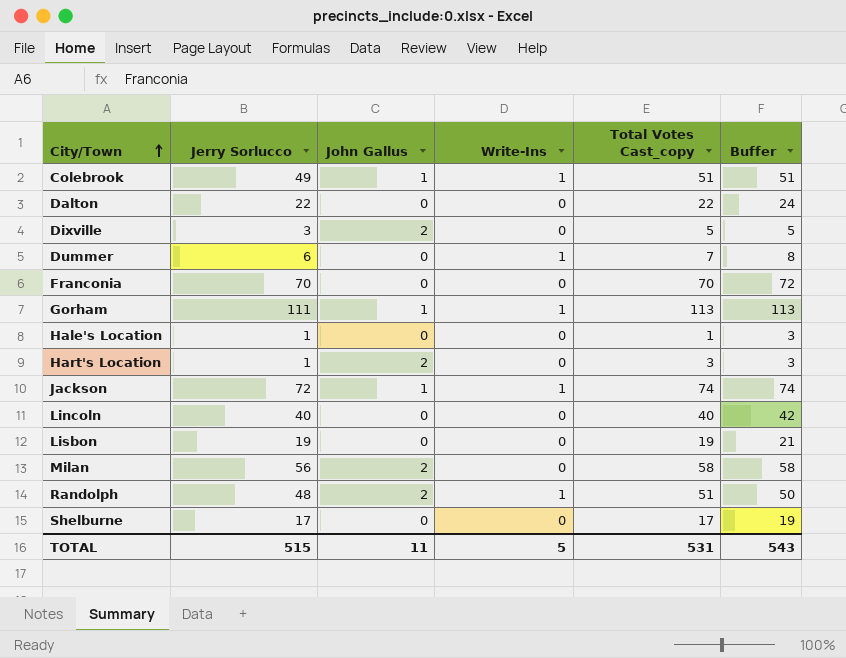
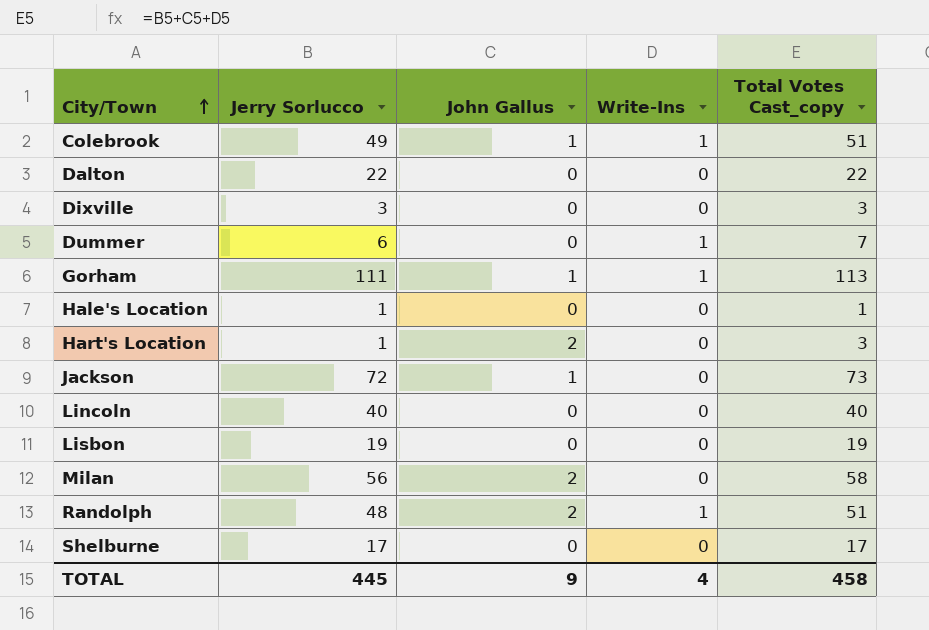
column Buffer | formula: [Jerry Sorlucco] + 2 -> none
row Franconia: 70 | 0 | 0 | 70 | 72 -> none
Dixville | John Gallus: 2 -> 0
Dixville | Total Votes Cast_copy: 5 -> 3
Jackson | Write-Ins: 1 -> 0
Jackson | Total Votes Cast_copy: 74 -> 73
TOTAL | Jerry Sorlucco: 515 -> 445
TOTAL | John Gallus: 11 -> 9
TOTAL | Write-Ins: 5 -> 4
TOTAL | Total Votes Cast_copy: 531 -> 458

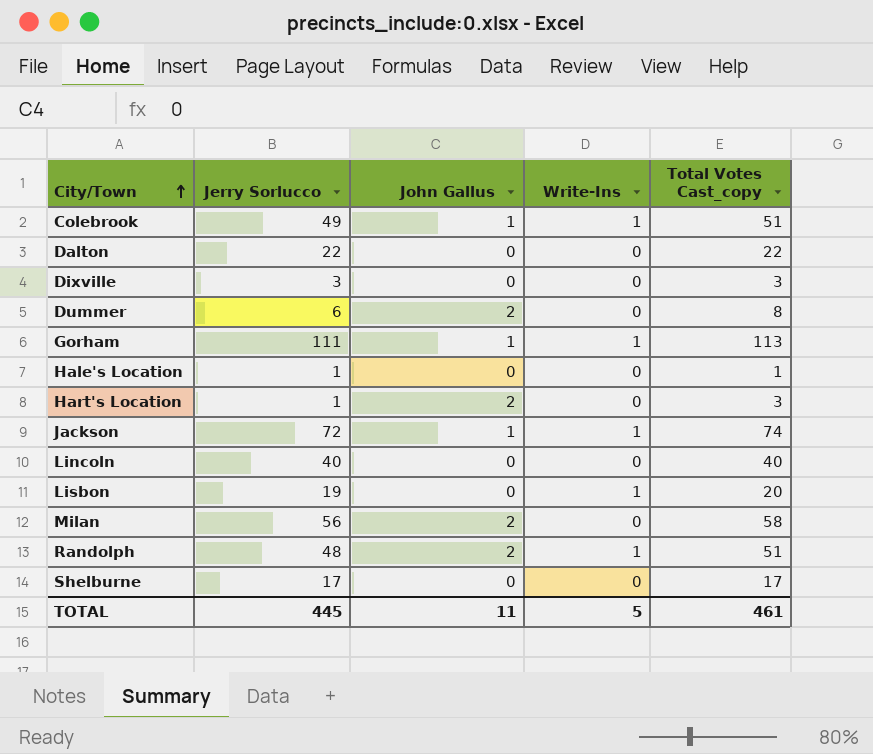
Dummer | John Gallus: 0 -> 2
Dummer | Write-Ins: 1 -> 0
Dummer | Total Votes Cast_copy: 7 -> 8
Jackson | Write-Ins: 0 -> 1
Jackson | Total Votes Cast_copy: 73 -> 74
Lisbon | Write-Ins: 0 -> 1
Lisbon | Total Votes Cast_copy: 19 -> 20
TOTAL | John Gallus: 9 -> 11
TOTAL | Write-Ins: 4 -> 5
TOTAL | Total Votes Cast_copy: 458 -> 461

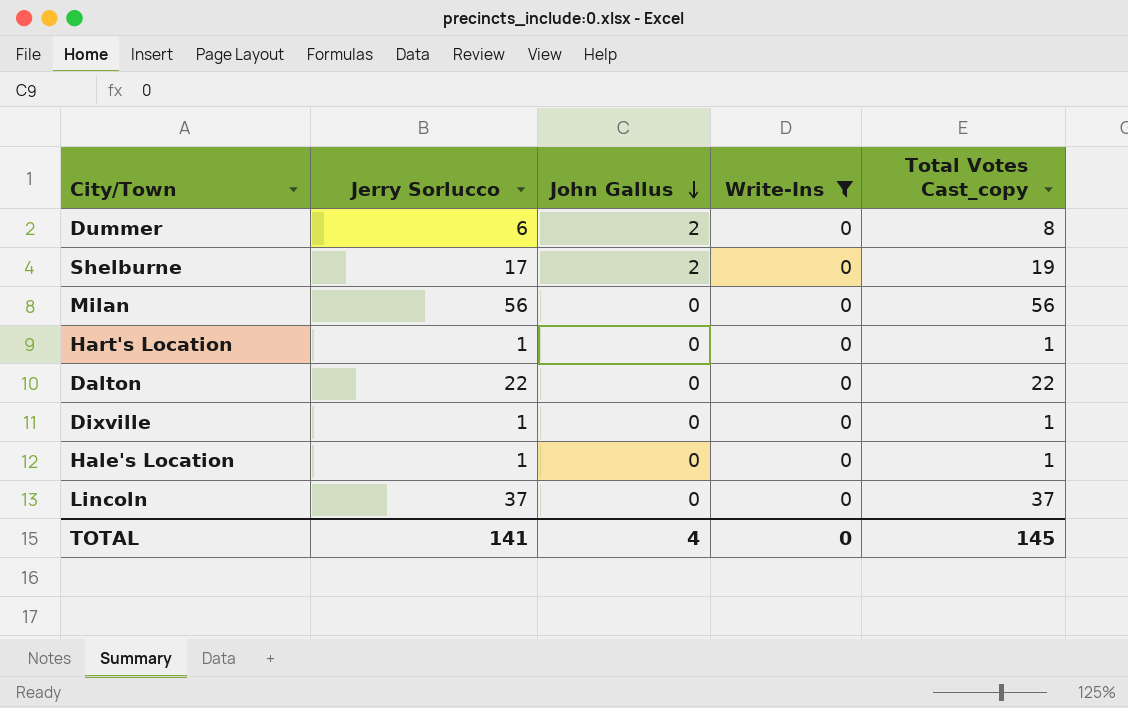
filter: none -> Write-Ins = 0
row order: City/Town ascending -> John Gallus descending
Shelburne | John Gallus: 0 -> 2
Shelburne | Total Votes Cast_copy: 17 -> 19
Milan | John Gallus: 2 -> 0
Milan | Total Votes Cast_copy: 58 -> 56
Hart's Location | John Gallus: 2 -> 0
Hart's Location | Total Votes Cast_copy: 3 -> 1
Dixville | Jerry Sorlucco: 3 -> 1
Dixville | Total Votes Cast_copy: 3 -> 1
Lincoln | Jerry Sorlucco: 40 -> 37
Lincoln | Total Votes Cast_copy: 40 -> 37
TOTAL | Jerry Sorlucco: 445 -> 141
TOTAL | John Gallus: 11 -> 4
TOTAL | Write-Ins: 5 -> 0
TOTAL | Total Votes Cast_copy: 461 -> 145

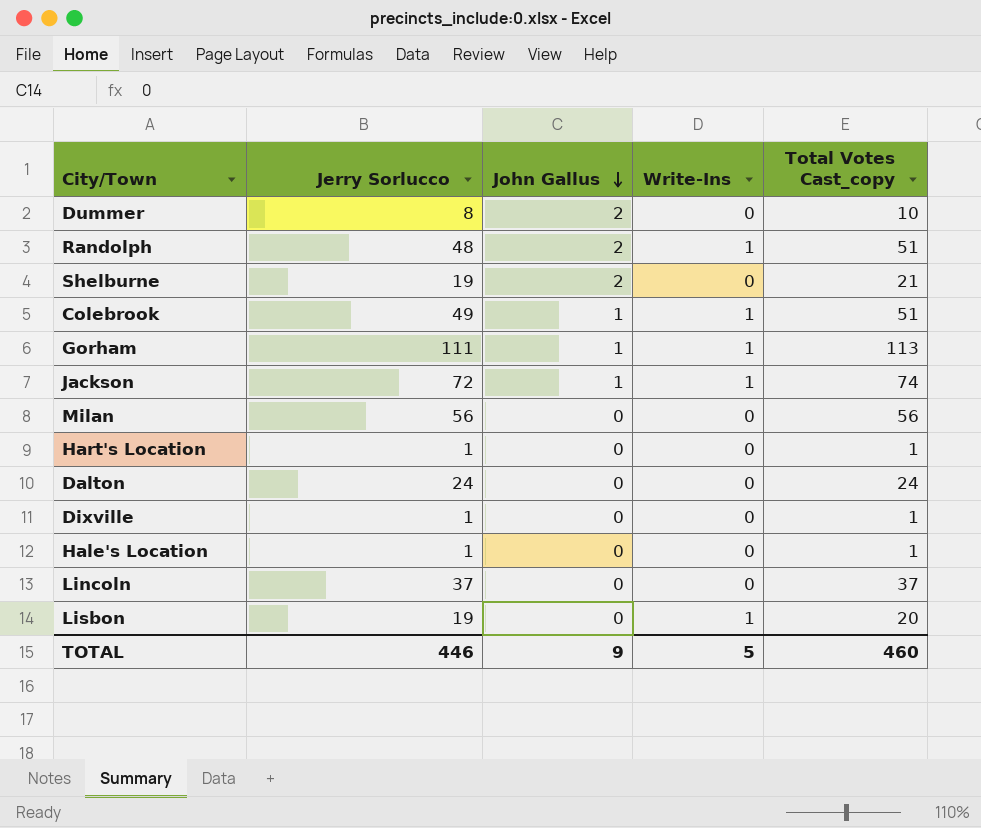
filter: Write-Ins = 0 -> none
Dummer | Jerry Sorlucco: 6 -> 8
Dummer | Total Votes Cast_copy: 8 -> 10
Shelburne | Jerry Sorlucco: 17 -> 19
Shelburne | Total Votes Cast_copy: 19 -> 21
Dalton | Jerry Sorlucco: 22 -> 24
Dalton | Total Votes Cast_copy: 22 -> 24
TOTAL | Jerry Sorlucco: 141 -> 446
TOTAL | John Gallus: 4 -> 9
TOTAL | Write-Ins: 0 -> 5
TOTAL | Total Votes Cast_copy: 145 -> 460

